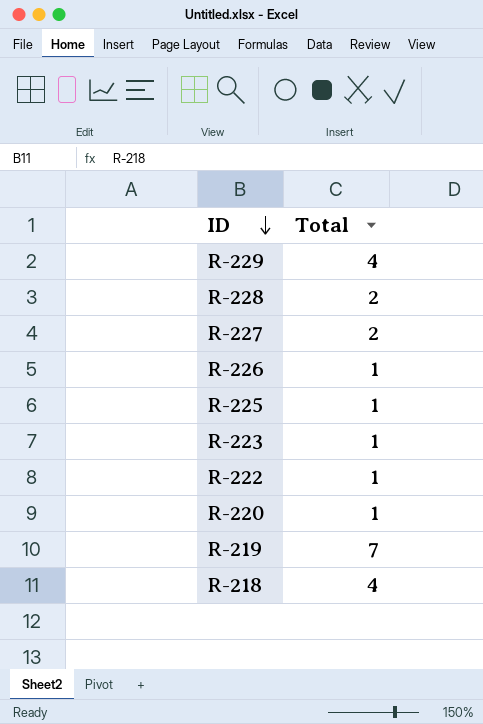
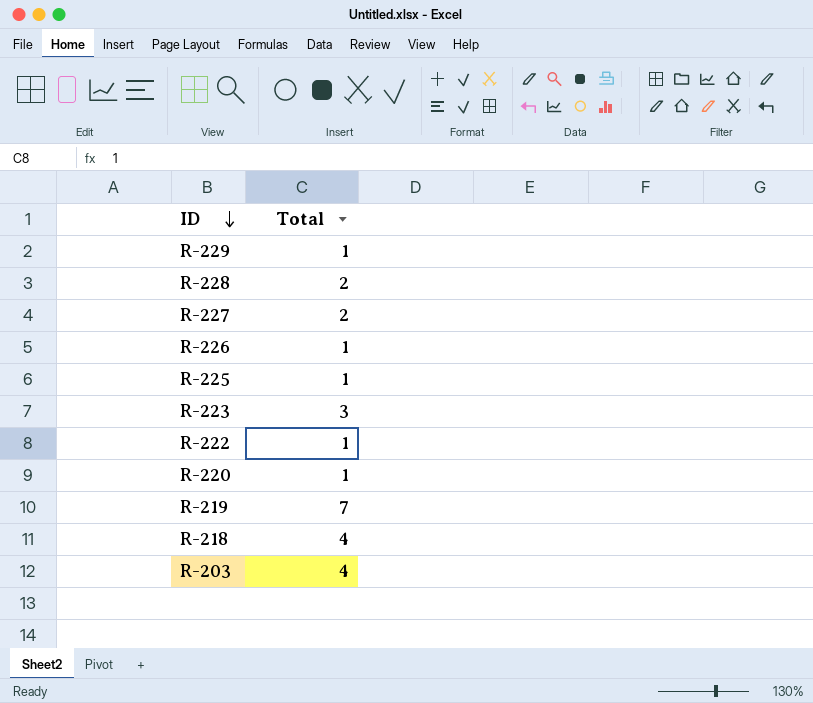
R-229 | Total: 4 -> 1
R-223 | Total: 1 -> 3
row R-203: none -> 4

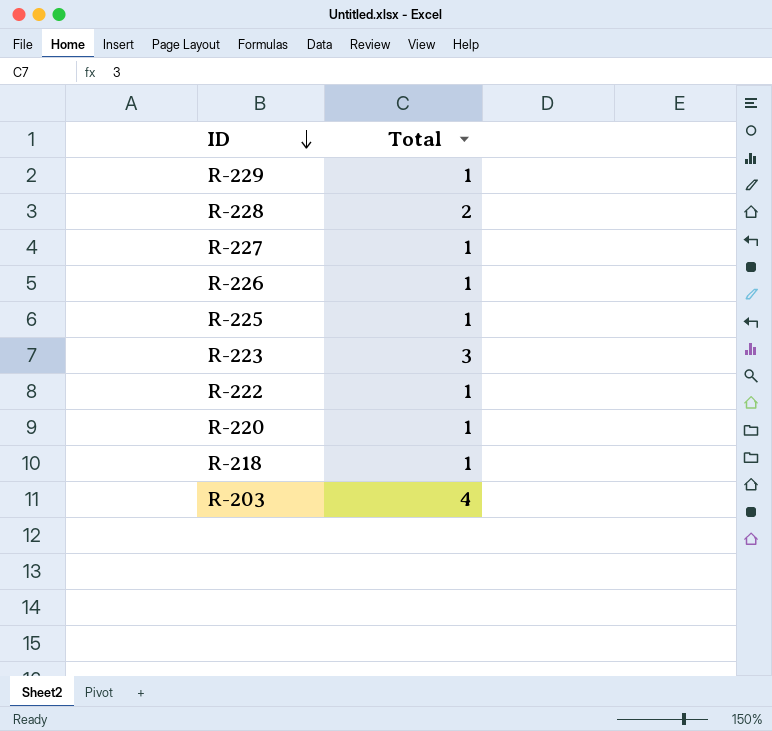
row R-219: 7 -> none
R-227 | Total: 2 -> 1
R-218 | Total: 4 -> 1

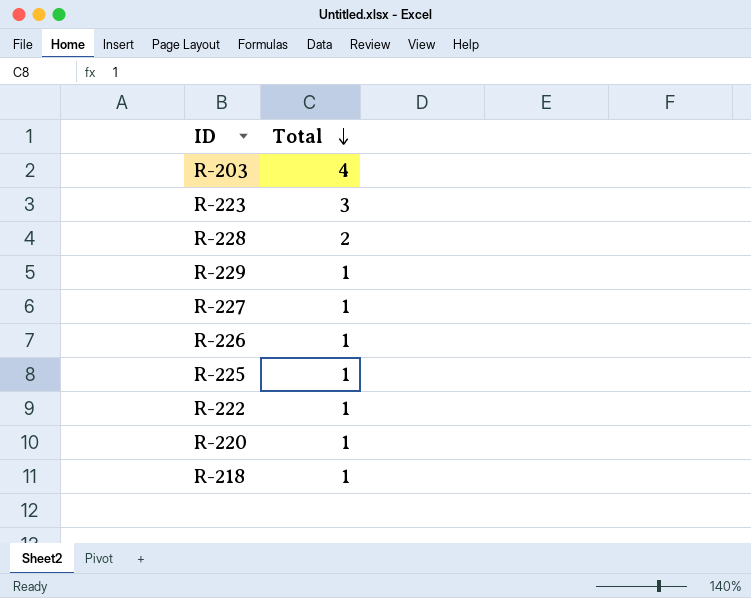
row order: ID descending -> Total descending

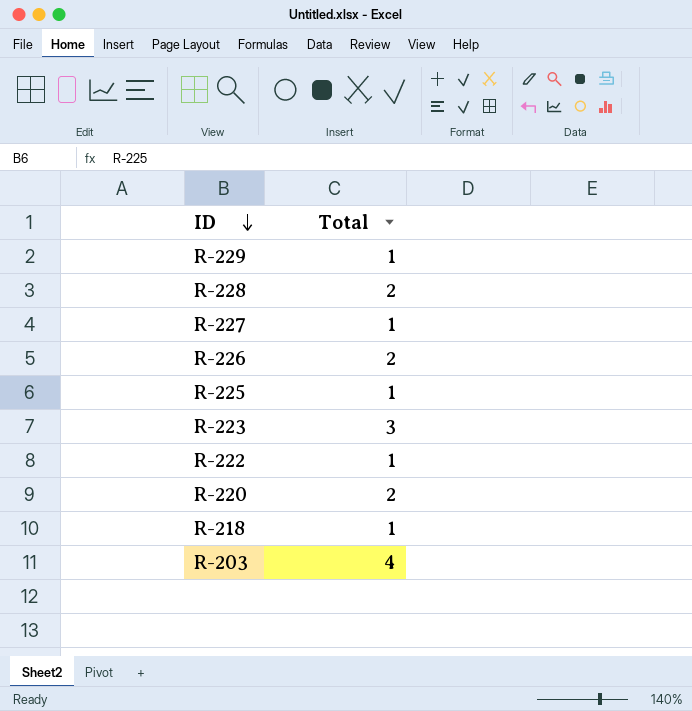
row order: Total descending -> ID descending
R-226 | Total: 1 -> 2
R-220 | Total: 1 -> 2

